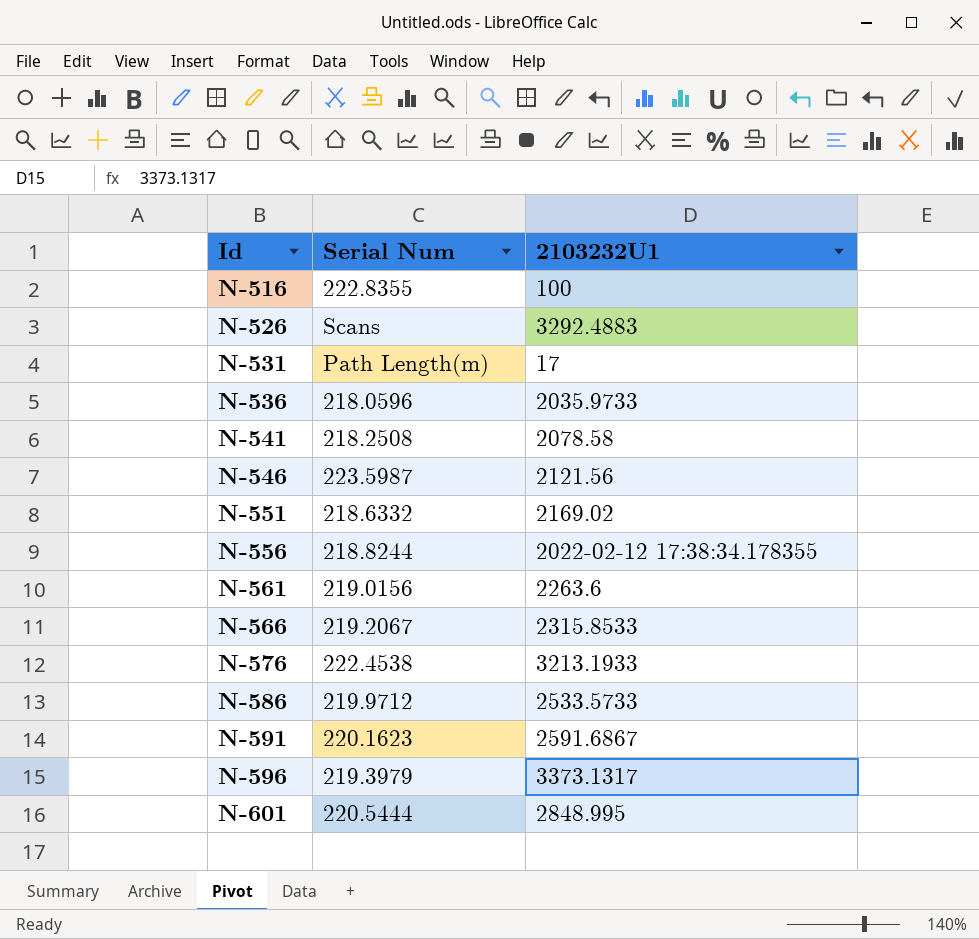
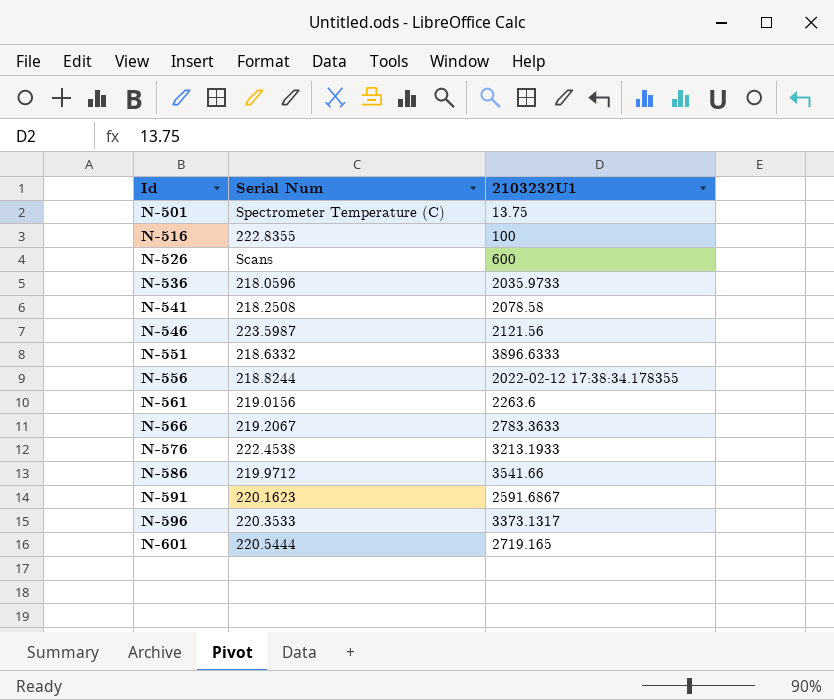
row N-531: Path Length(m) | 17 -> none
row N-501: none -> Spectrometer Temperature (C) | 13.75
N-526 | 2103232U1: 3292.4883 -> 600
N-551 | 2103232U1: 2169.02 -> 3896.6333
N-566 | 2103232U1: 2315.8533 -> 2783.3633
N-586 | 2103232U1: 2533.5733 -> 3541.66
N-596 | Serial Num: 219.3979 -> 220.3533
N-601 | 2103232U1: 2848.995 -> 2719.165

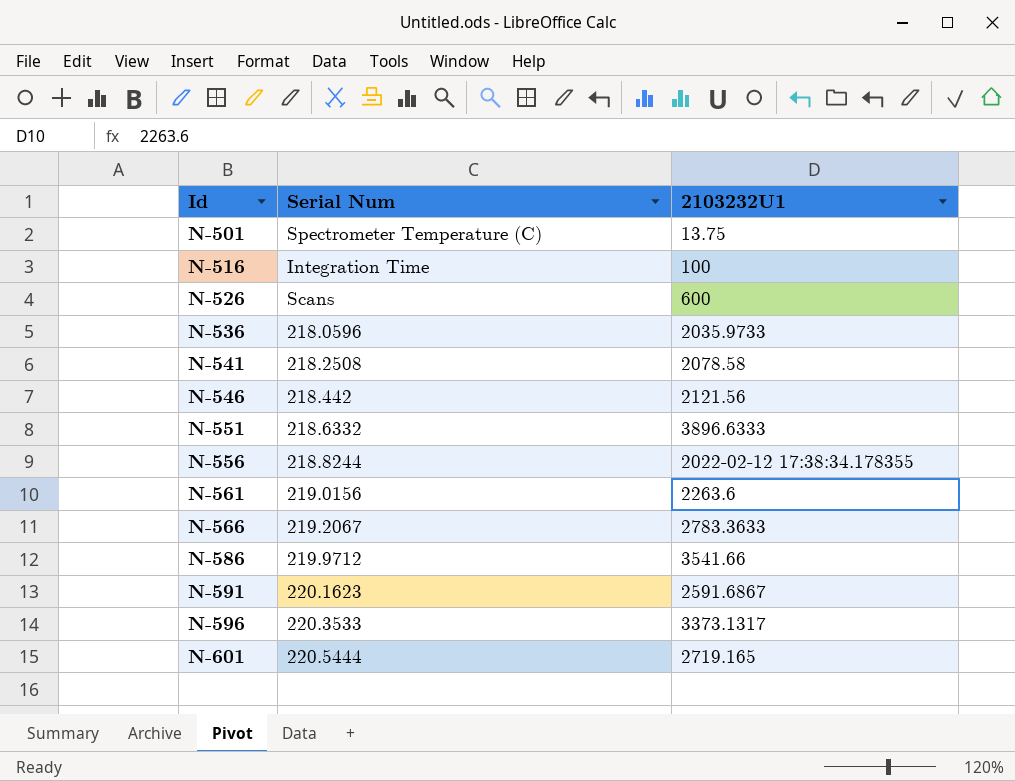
row N-576: 222.4538 | 3213.1933 -> none
N-516 | Serial Num: 222.8355 -> Integration Time
N-546 | Serial Num: 223.5987 -> 218.442

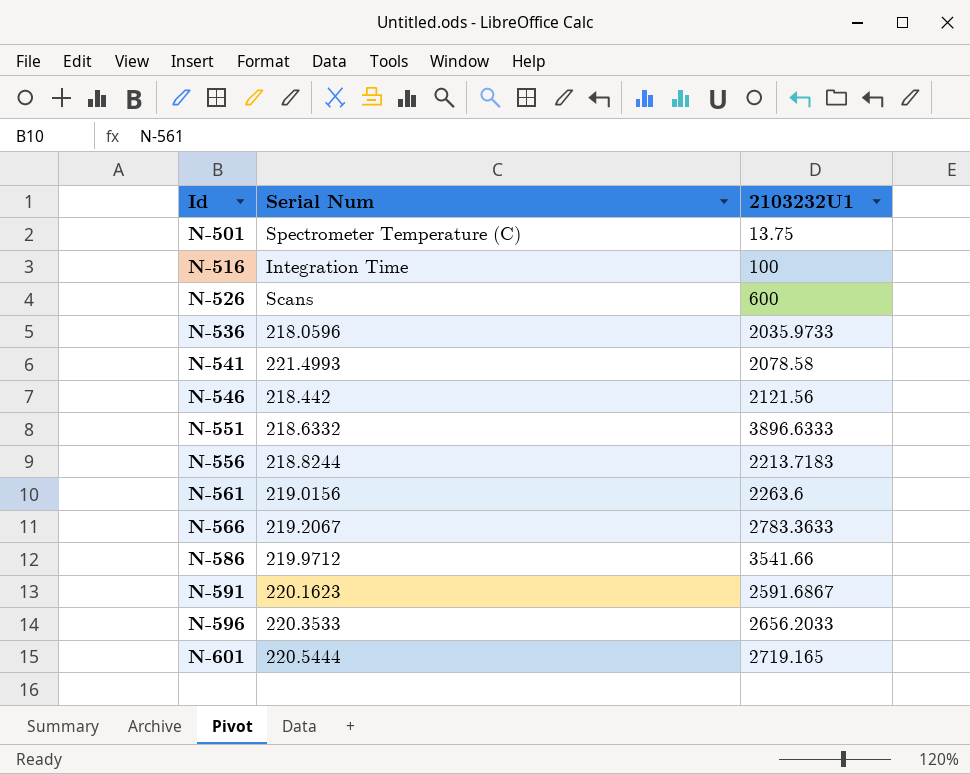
N-541 | Serial Num: 218.2508 -> 221.4993
N-556 | 2103232U1: 2022-02-12 17:38:34.178355 -> 2213.7183
N-596 | 2103232U1: 3373.1317 -> 2656.2033

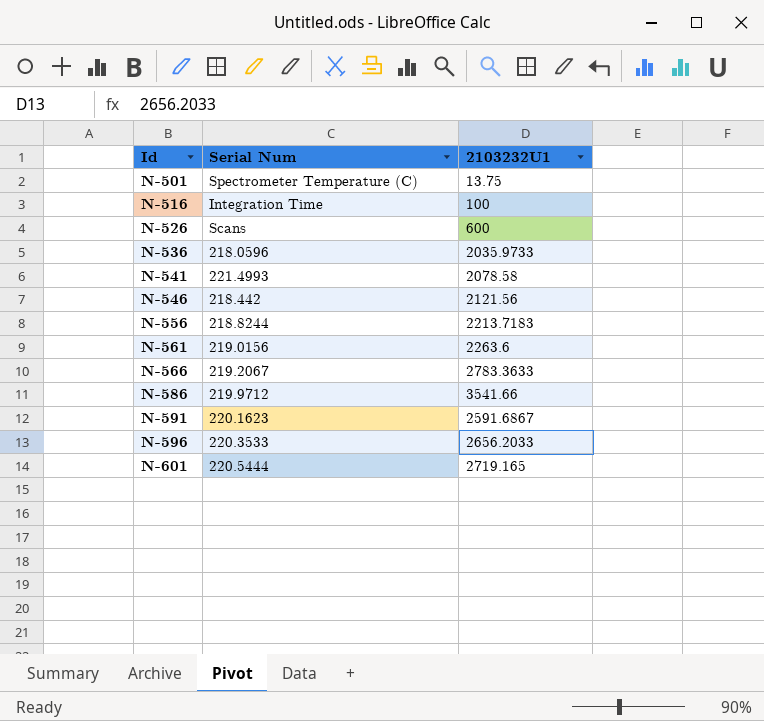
row N-551: 218.6332 | 3896.6333 -> none

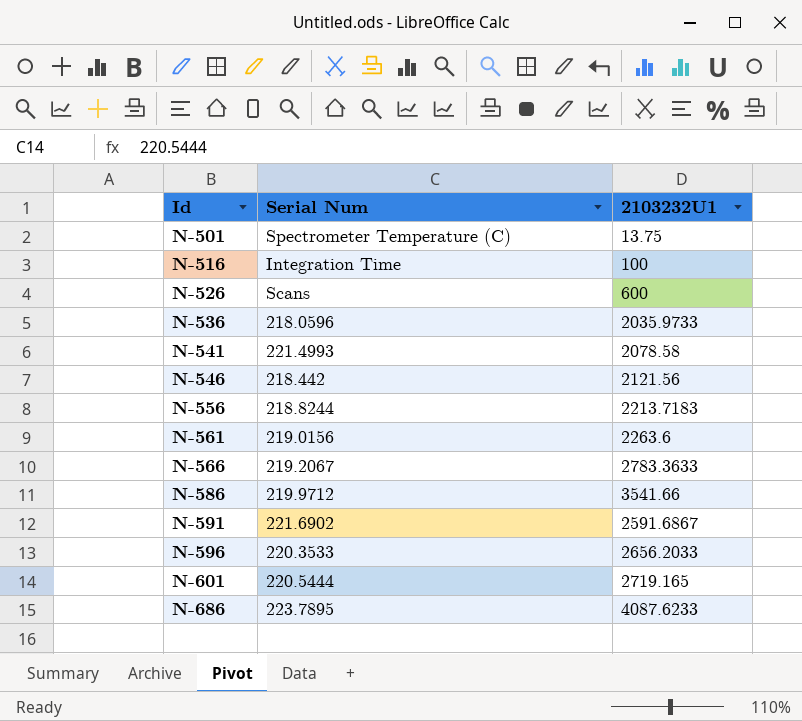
N-591 | Serial Num: 220.1623 -> 221.6902
row N-686: none -> 223.7895 | 4087.6233

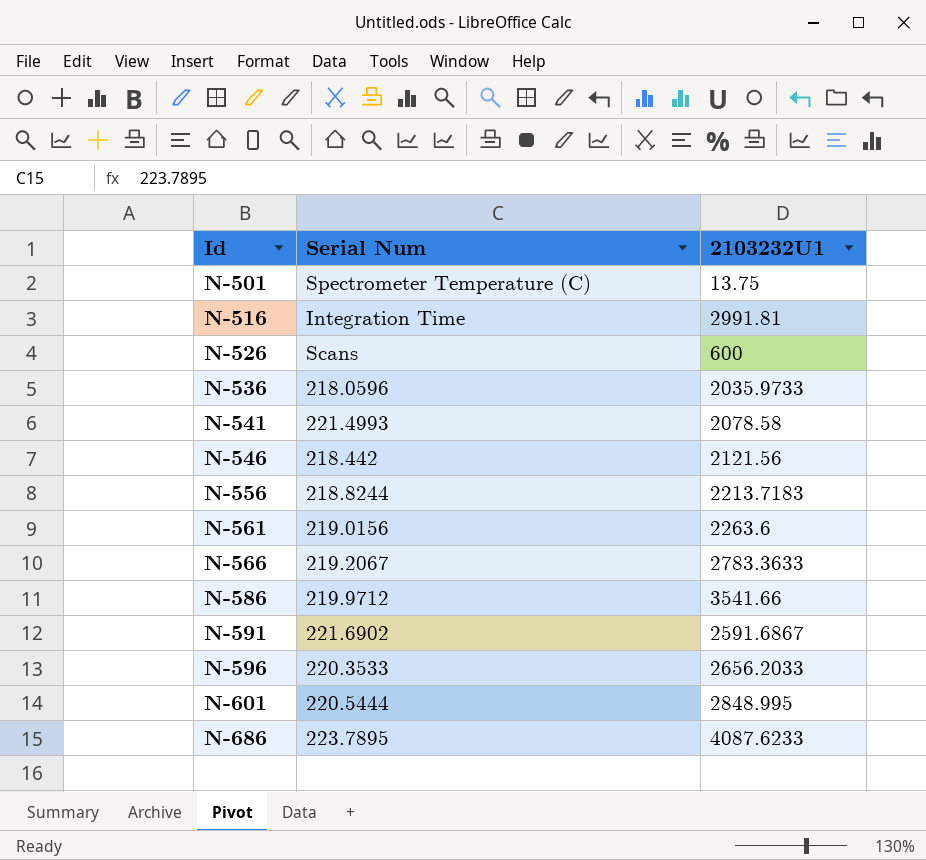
N-516 | 2103232U1: 100 -> 2991.81
N-601 | 2103232U1: 2719.165 -> 2848.995

